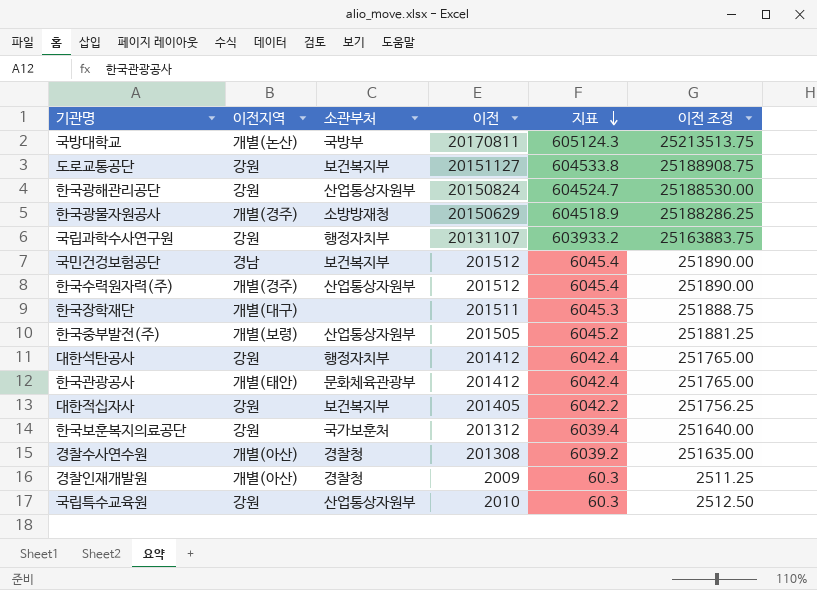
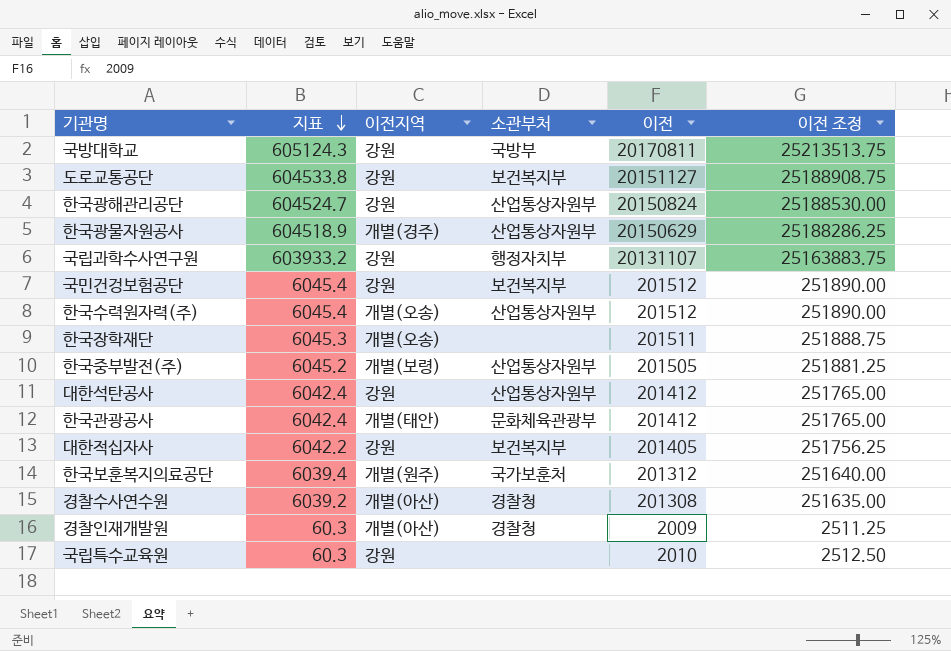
column 지표 | position: 5 -> 2
국방대학교 | 이전지역: 개별(논산) -> 강원
한국광물자원공사 | 소관부처: 소방방재청 -> 산업통상자원부
국민건겅보험공단 | 이전지역: 경남 -> 강원
한국수력원자력(주) | 이전지역: 개별(경주) -> 개별(오송)
한국장학재단 | 이전지역: 개별(대구) -> 개별(오송)
대한석탄공사 | 소관부처: 행정자치부 -> 산업통상자원부
한국보훈복지의료공단 | 이전지역: 강원 -> 개별(원주)
국립특수교육원 | 소관부처: 산업통상자원부 -> none

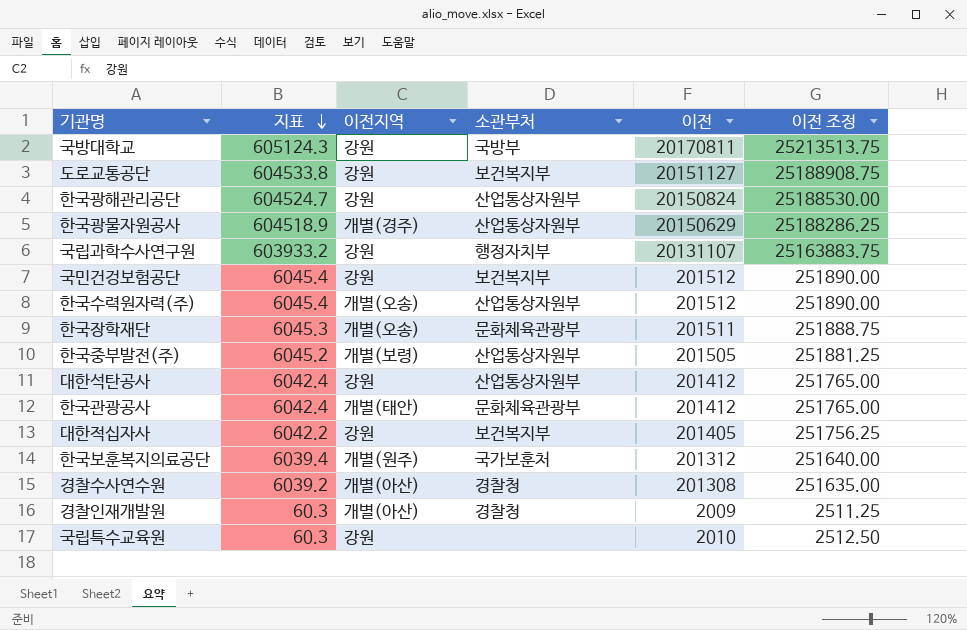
한국장학재단 | 소관부처: none -> 문화체육관광부

